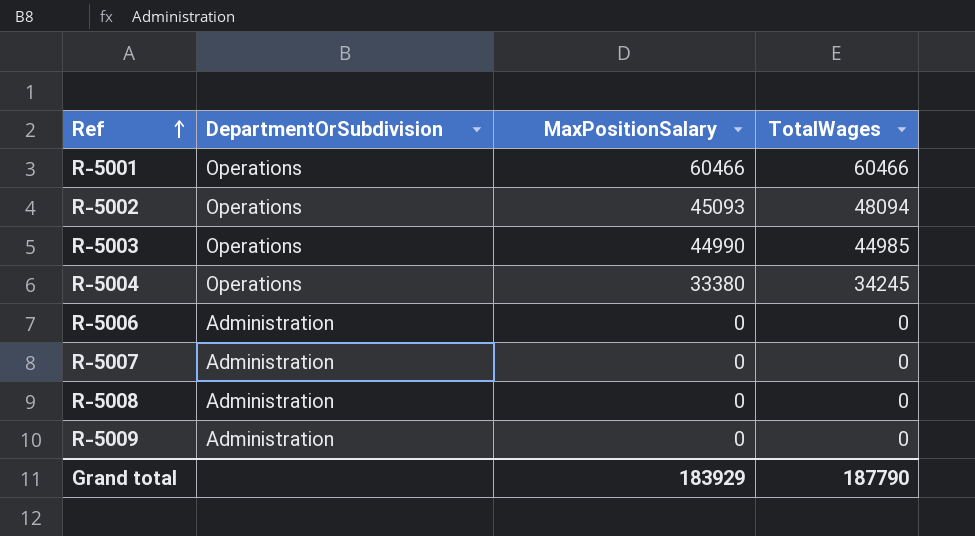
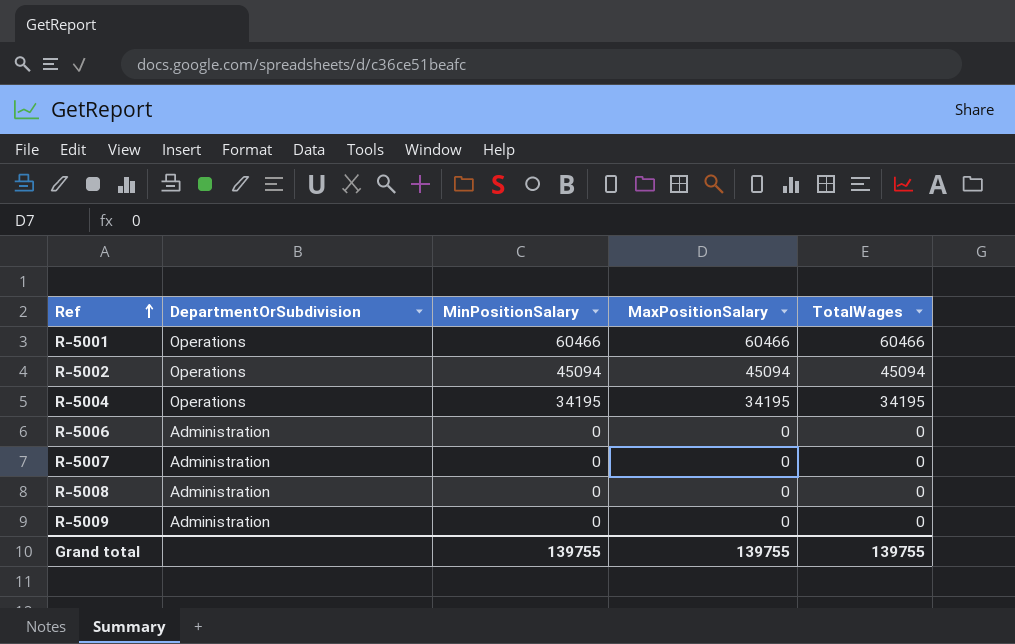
column MinPositionSalary | position: none -> 3
row R-5003: Operations | 44990 | 44985 -> none
R-5002 | MaxPositionSalary: 45093 -> 45094
R-5002 | TotalWages: 48094 -> 45094
R-5004 | MaxPositionSalary: 33380 -> 34195
R-5004 | TotalWages: 34245 -> 34195
Grand total | MaxPositionSalary: 183929 -> 139755
Grand total | TotalWages: 187790 -> 139755

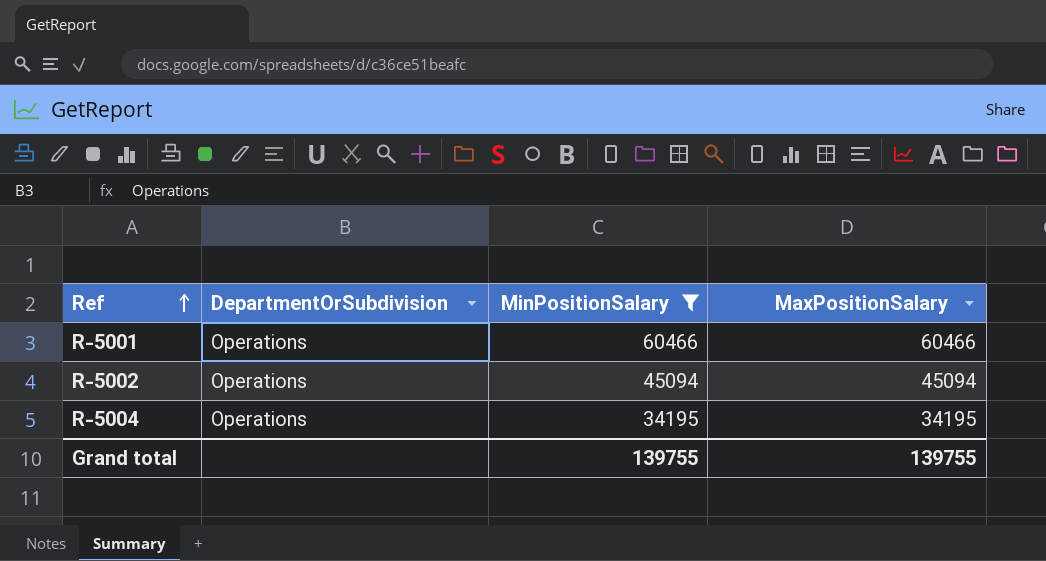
filter: none -> MinPositionSalary != 0
column TotalWages | position: 5 -> none

